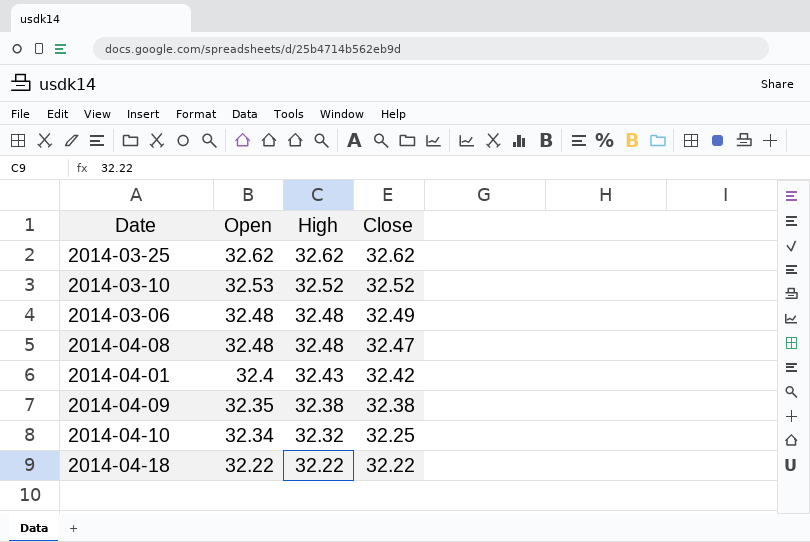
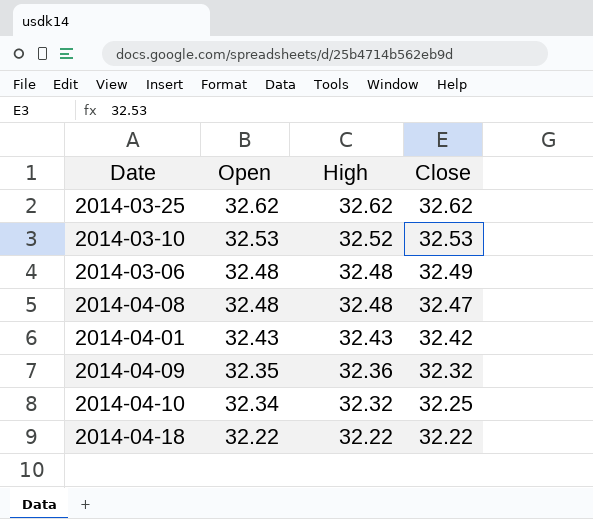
2014-03-10 | Close: 32.52 -> 32.53
2014-04-01 | Open: 32.4 -> 32.43
2014-04-09 | High: 32.38 -> 32.36
2014-04-09 | Close: 32.38 -> 32.32

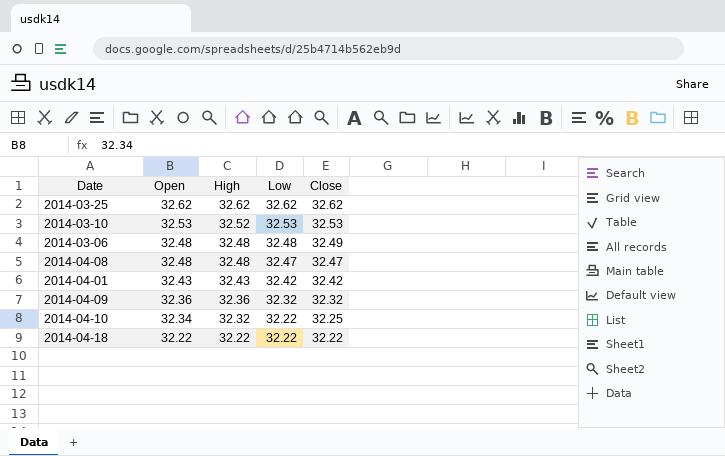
column Low | position: none -> 4
2014-04-09 | Open: 32.35 -> 32.36

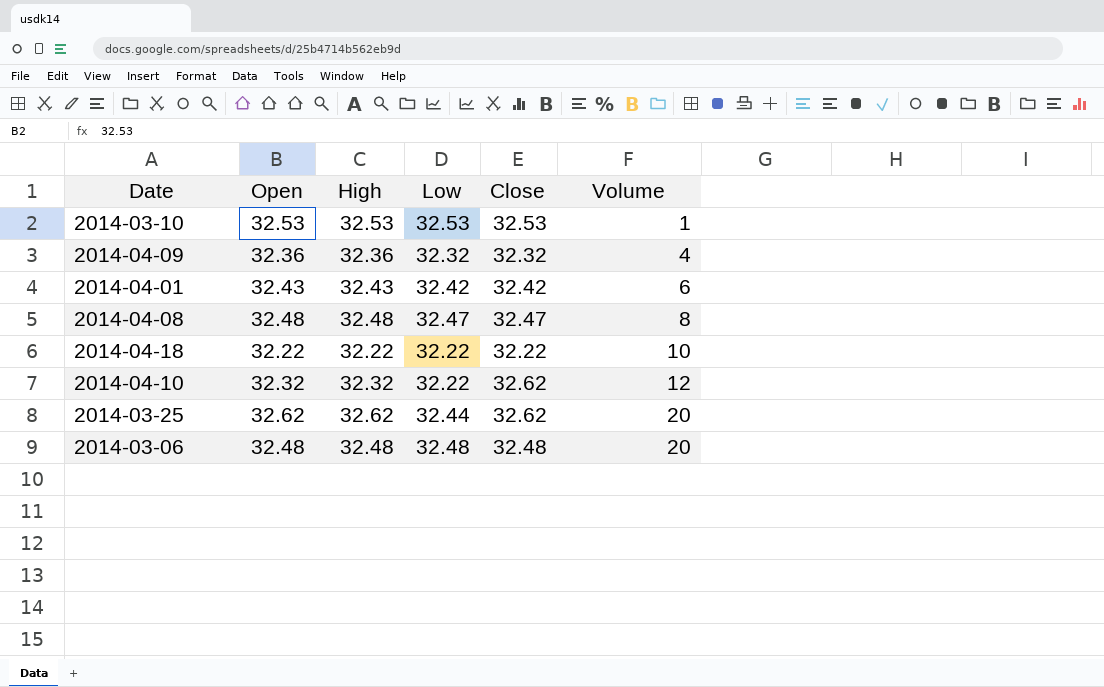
row order: Open descending -> Volume ascending
column Volume | position: none -> 6
2014-03-10 | High: 32.52 -> 32.53
2014-04-10 | Open: 32.34 -> 32.32
2014-04-10 | Close: 32.25 -> 32.62
2014-03-25 | Low: 32.62 -> 32.44
2014-03-06 | Close: 32.49 -> 32.48

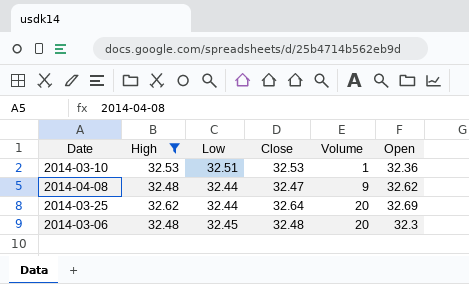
filter: none -> High >= 32.48
column Open | position: 2 -> 6
2014-03-10 | Low: 32.53 -> 32.51
2014-03-10 | Open: 32.53 -> 32.36
2014-04-08 | Low: 32.47 -> 32.44
2014-04-08 | Volume: 8 -> 9
2014-04-08 | Open: 32.48 -> 32.62
2014-03-25 | Close: 32.62 -> 32.64
2014-03-25 | Open: 32.62 -> 32.69
2014-03-06 | Low: 32.48 -> 32.45
2014-03-06 | Open: 32.48 -> 32.3

